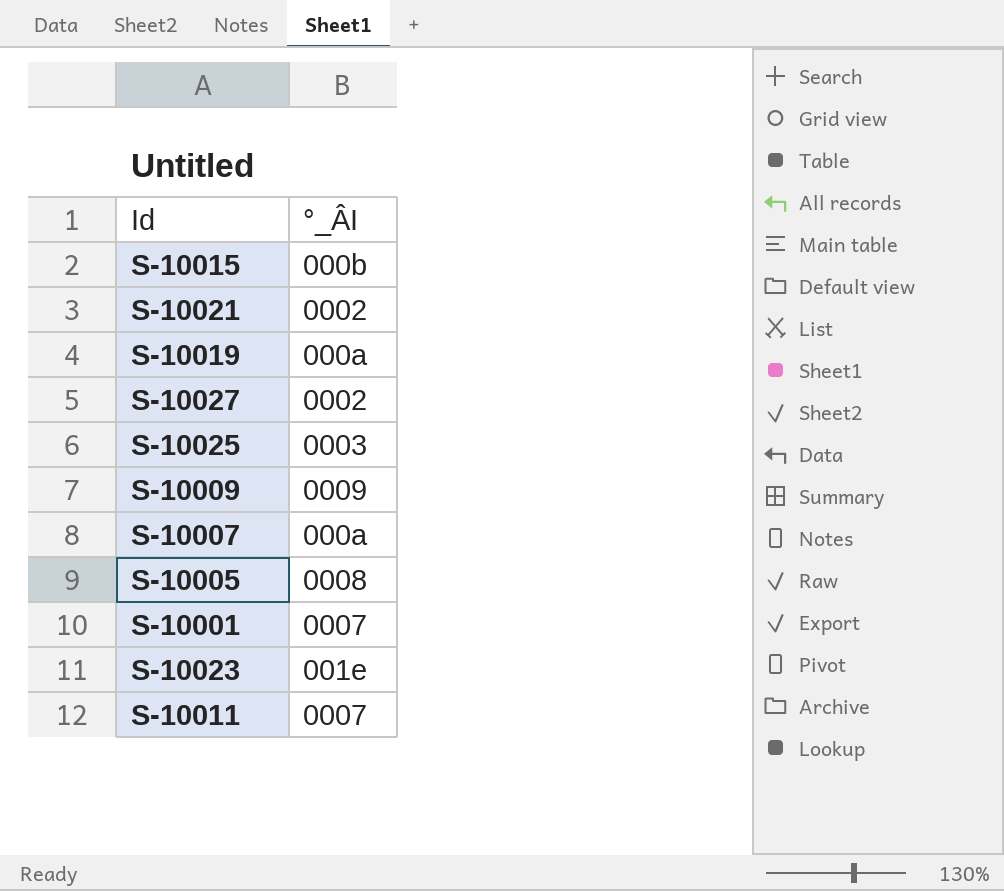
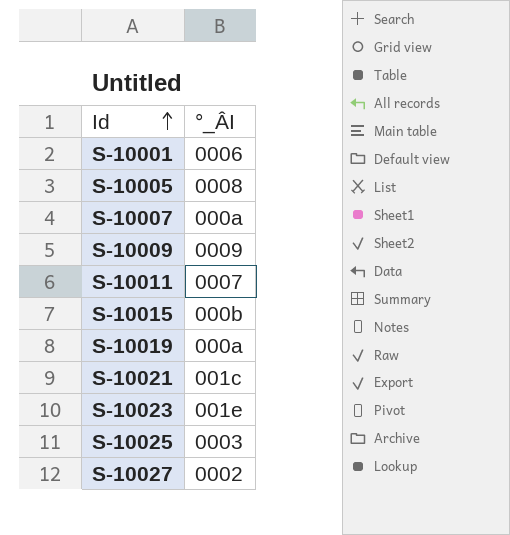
row order: none -> Id ascending
S-10001 | °_ÂI: 0007 -> 0006
S-10021 | °_ÂI: 0002 -> 001c

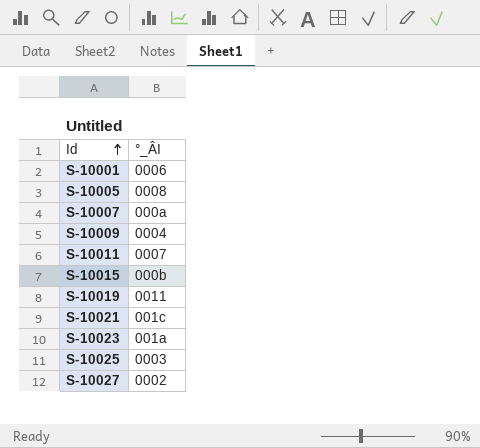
S-10009 | °_ÂI: 0009 -> 0004
S-10019 | °_ÂI: 000a -> 0011
S-10023 | °_ÂI: 001e -> 001a

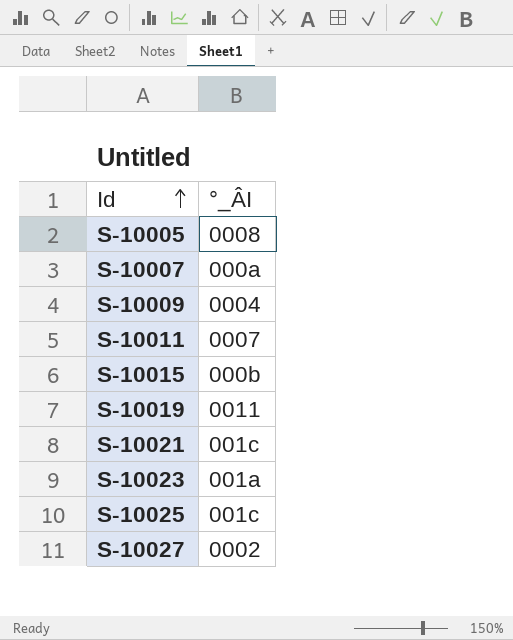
row S-10001: 0006 -> none
S-10025 | °_ÂI: 0003 -> 001c

